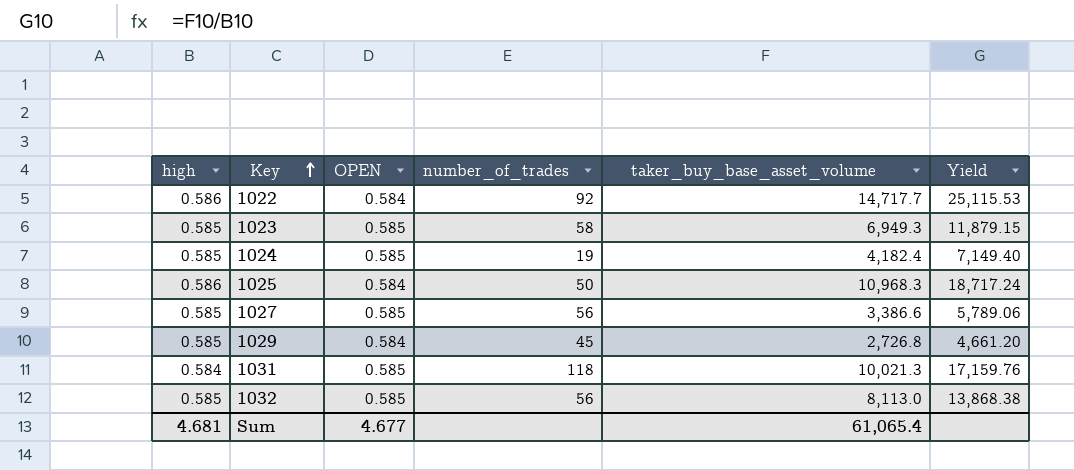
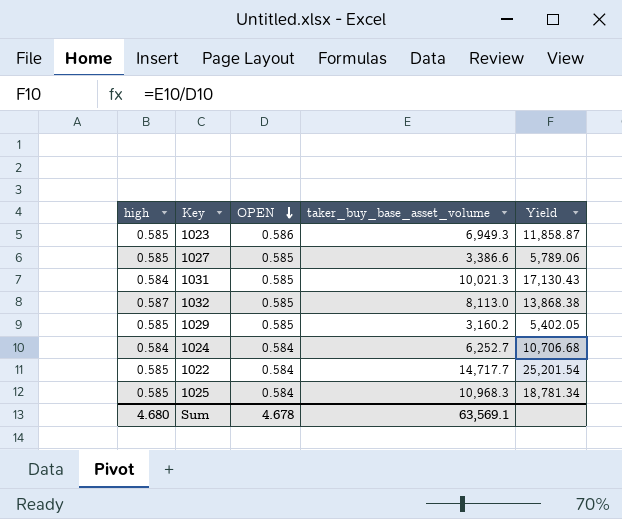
row order: Key ascending -> OPEN descending
column number_of_trades | position: 4 -> none
column Yield | formula: [taker_buy_base_asset_volume] / [high] -> [taker_buy_base_asset_volume] / [OPEN]
1023 | OPEN: 0.585 -> 0.586
1032 | high: 0.585 -> 0.587
1029 | OPEN: 0.584 -> 0.585
1029 | taker_buy_base_asset_volume: 2,726.8 -> 3,160.2
1024 | high: 0.585 -> 0.584
1024 | OPEN: 0.585 -> 0.584
1024 | taker_buy_base_asset_volume: 4,182.4 -> 6,252.7
1022 | high: 0.586 -> 0.585
1025 | high: 0.586 -> 0.585
Sum | high: 4.681 -> 4.680
Sum | OPEN: 4.677 -> 4.678
Sum | taker_buy_base_asset_volume: 61,065.4 -> 63,569.1

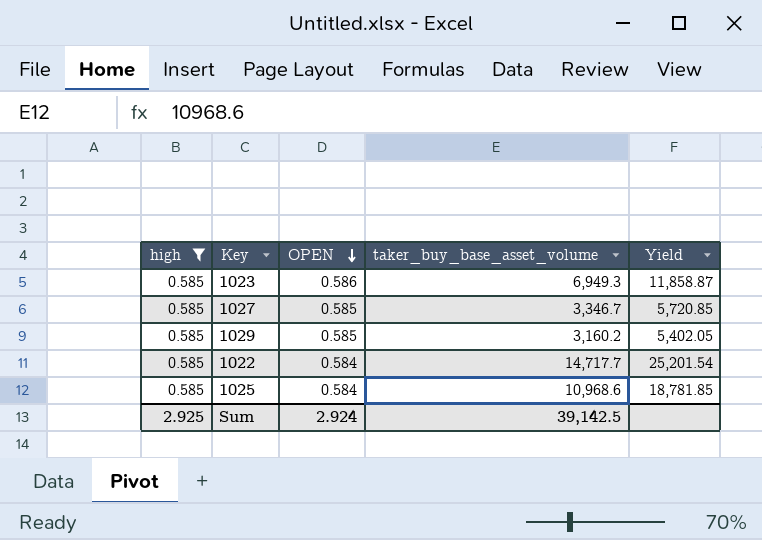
filter: none -> high = 0.585
1027 | taker_buy_base_asset_volume: 3,386.6 -> 3,346.7
1027 | Yield: 5,789.06 -> 5,720.85
1025 | taker_buy_base_asset_volume: 10,968.3 -> 10,968.6
1025 | Yield: 18,781.34 -> 18,781.85
Sum | high: 4.680 -> 2.925
Sum | OPEN: 4.678 -> 2.924
Sum | taker_buy_base_asset_volume: 63,569.1 -> 39,142.5

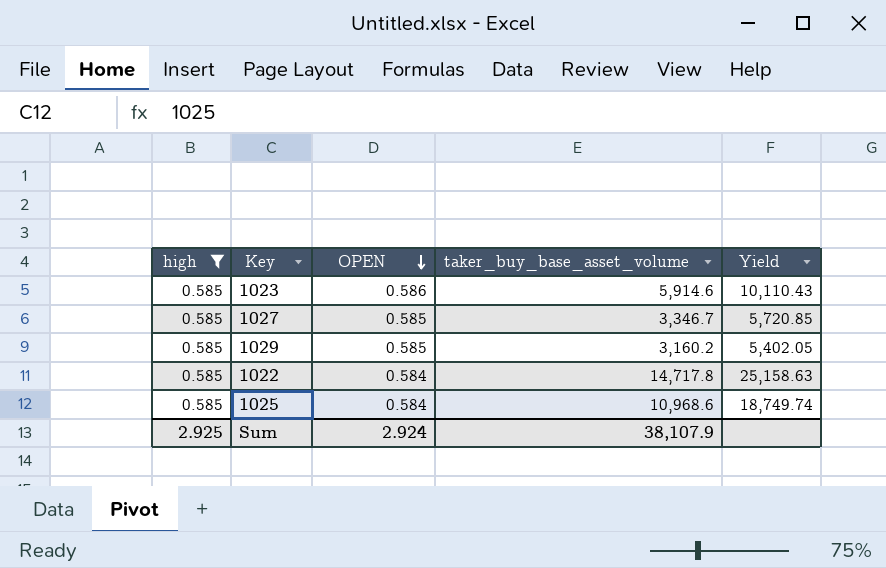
column Yield | formula: [taker_buy_base_asset_volume] / [OPEN] -> [taker_buy_base_asset_volume] / [high]
1023 | taker_buy_base_asset_volume: 6,949.3 -> 5,914.6
1022 | taker_buy_base_asset_volume: 14,717.7 -> 14,717.8
Sum | taker_buy_base_asset_volume: 39,142.5 -> 38,107.9

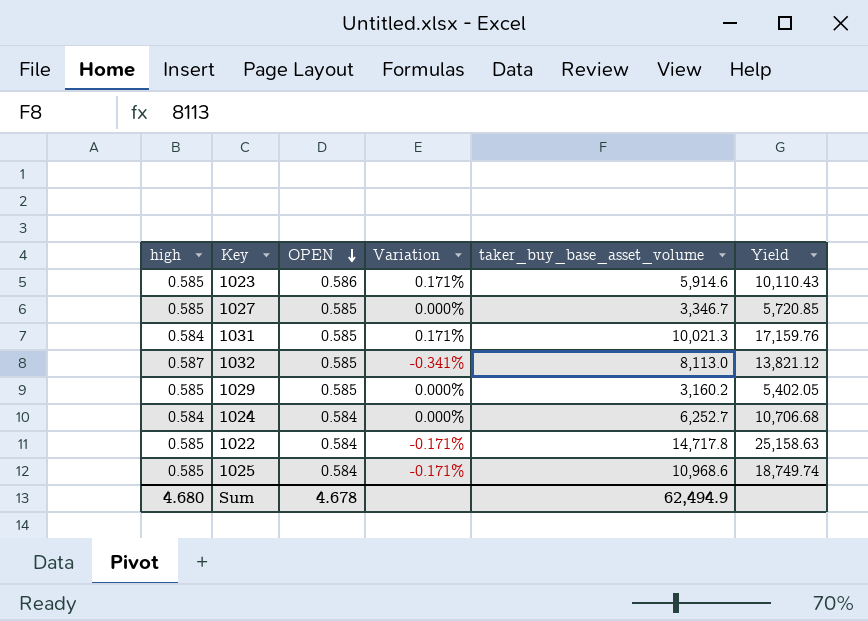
filter: high = 0.585 -> none
column Variation | formula: none -> ([OPEN] - [high]) / [high]
Sum | high: 2.925 -> 4.680
Sum | OPEN: 2.924 -> 4.678
Sum | taker_buy_base_asset_volume: 38,107.9 -> 62,494.9

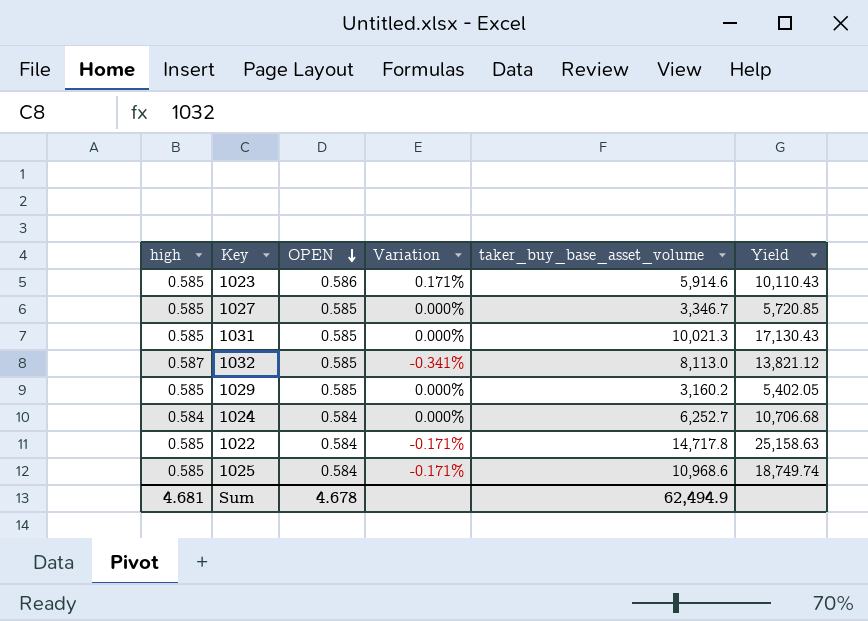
1031 | high: 0.584 -> 0.585
1031 | Variation: 0.171% -> 0.000%
1031 | Yield: 17,159.76 -> 17,130.43
Sum | high: 4.680 -> 4.681

